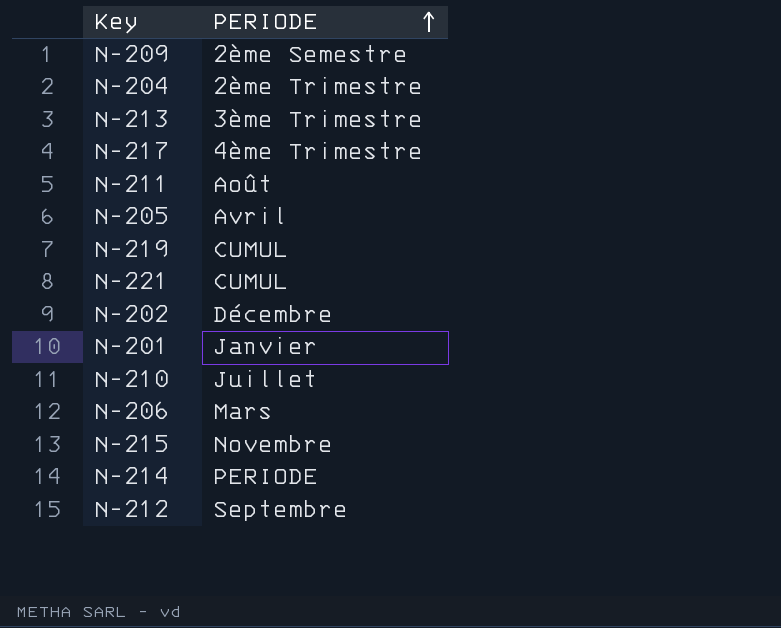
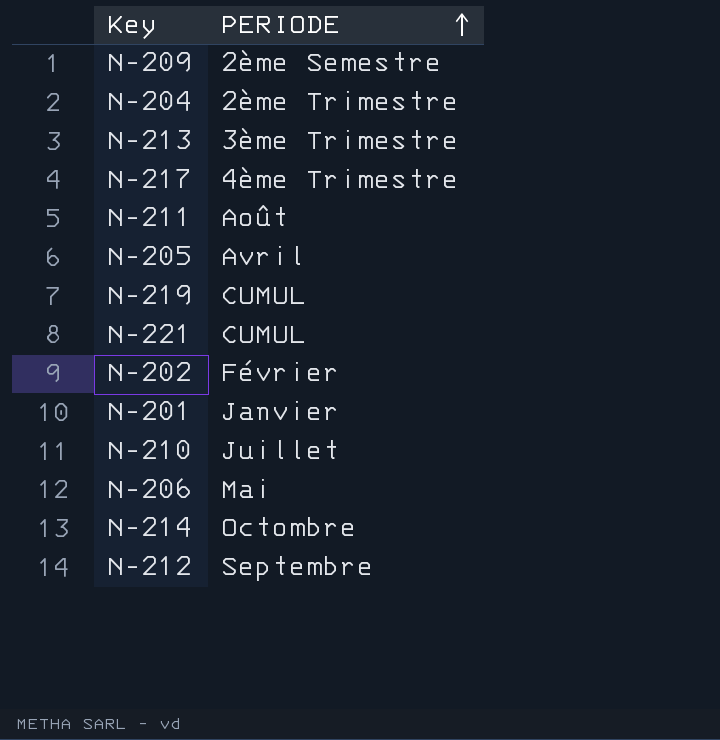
row N-215: Novembre -> none
N-202 | PERIODE: Décembre -> Février
N-206 | PERIODE: Mars -> Mai
N-214 | PERIODE: PERIODE -> Octombre

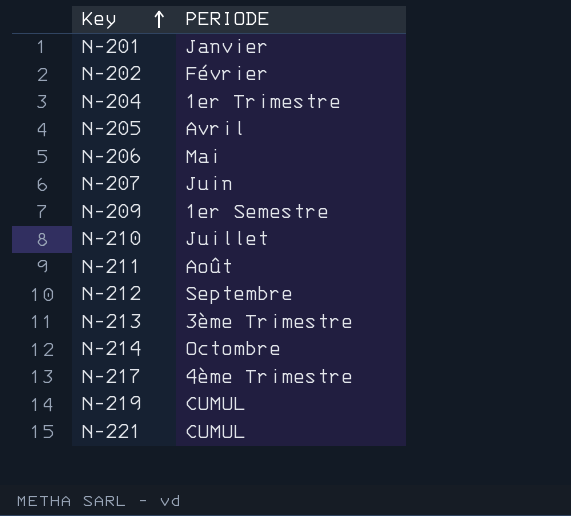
row order: PERIODE ascending -> Key ascending
N-204 | PERIODE: 2ème Trimestre -> 1er Trimestre
row N-207: none -> Juin
N-209 | PERIODE: 2ème Semestre -> 1er Semestre

